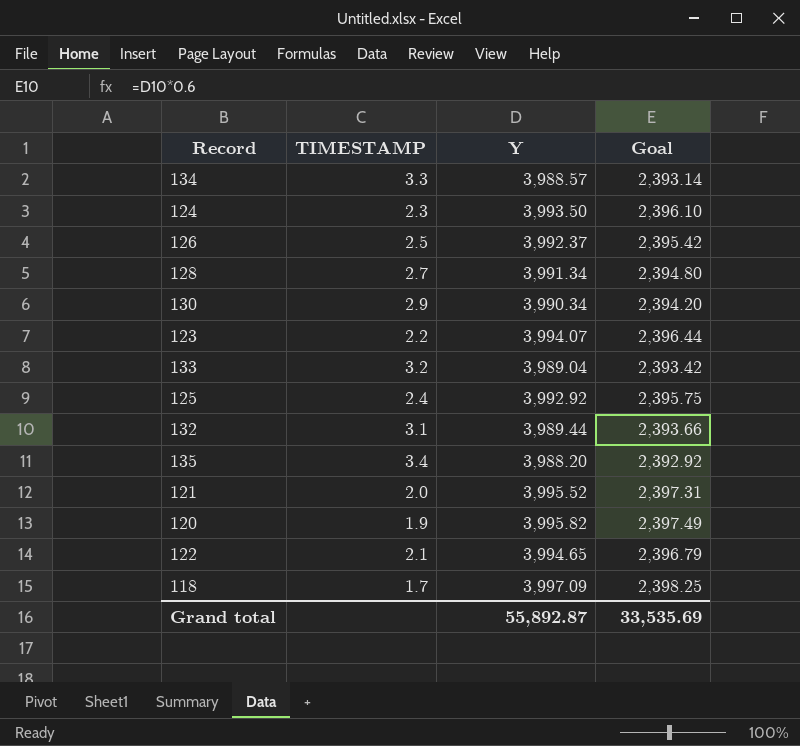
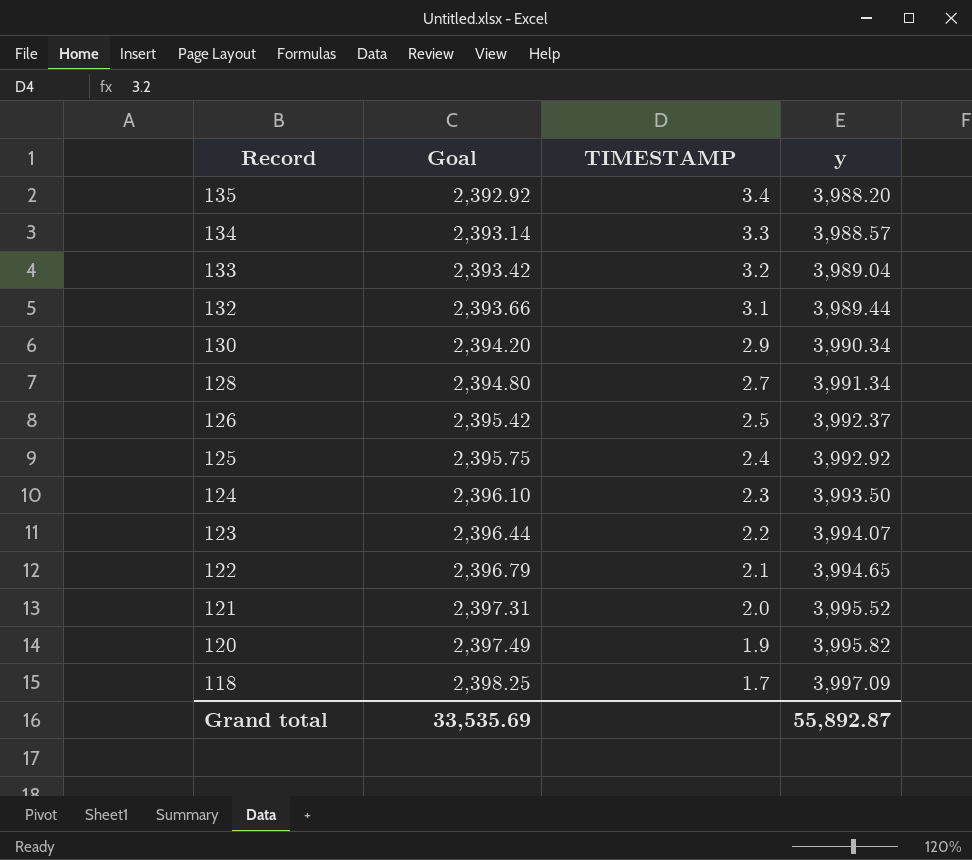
row order: none -> Record descending
column Goal | position: 4 -> 2
column name: Y -> y

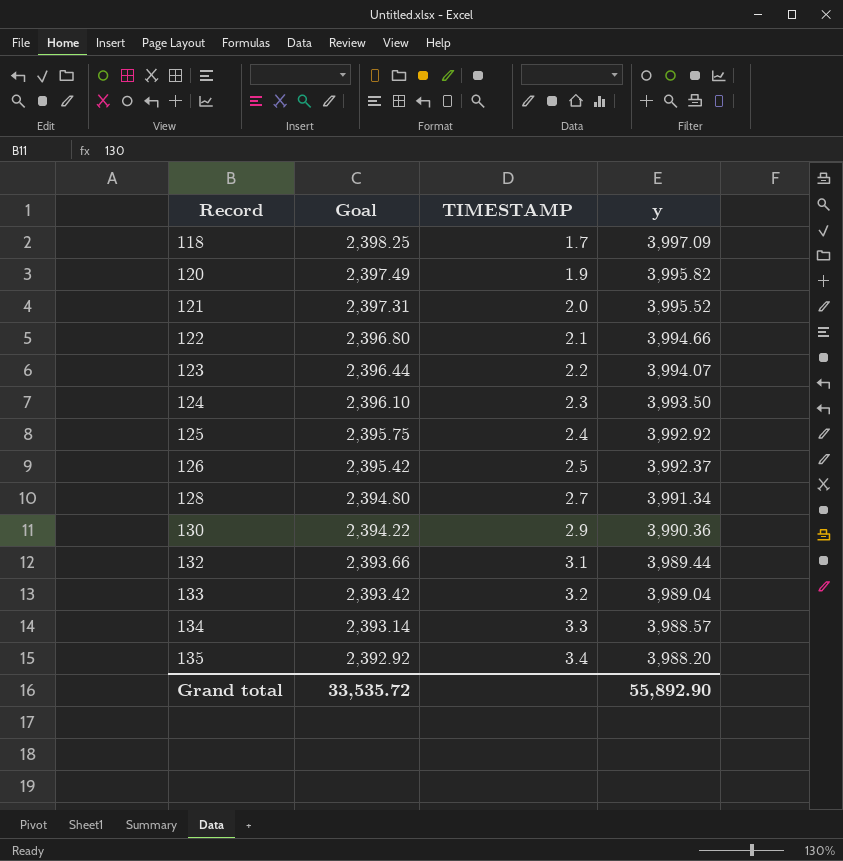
row order: Record descending -> Record ascending
122 | Goal: 2,396.79 -> 2,396.80
122 | y: 3,994.65 -> 3,994.66
130 | Goal: 2,394.20 -> 2,394.22
130 | y: 3,990.34 -> 3,990.36
Grand total | Goal: 33,535.69 -> 33,535.72
Grand total | y: 55,892.87 -> 55,892.90

